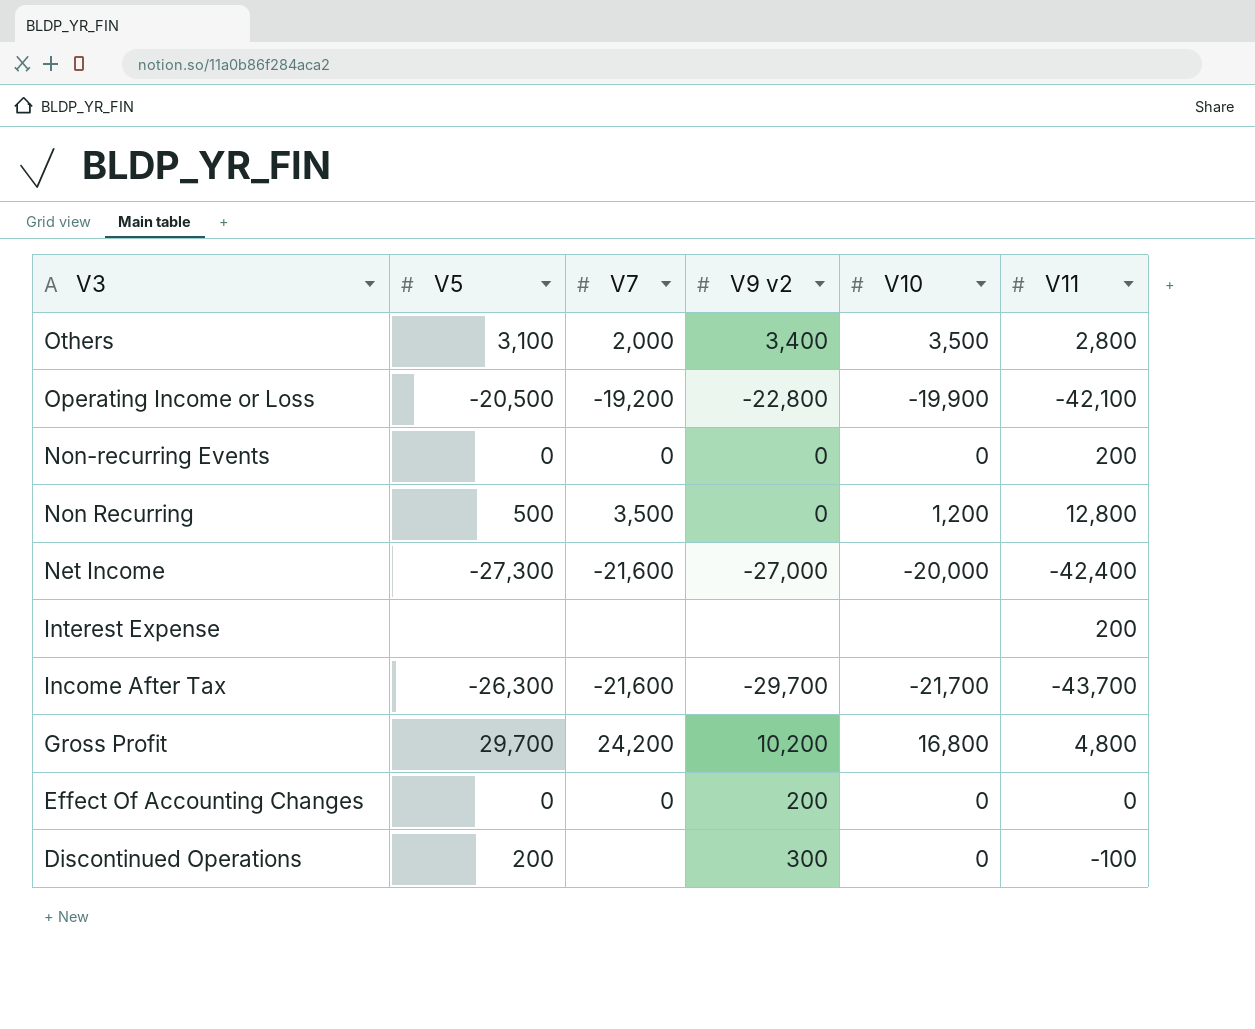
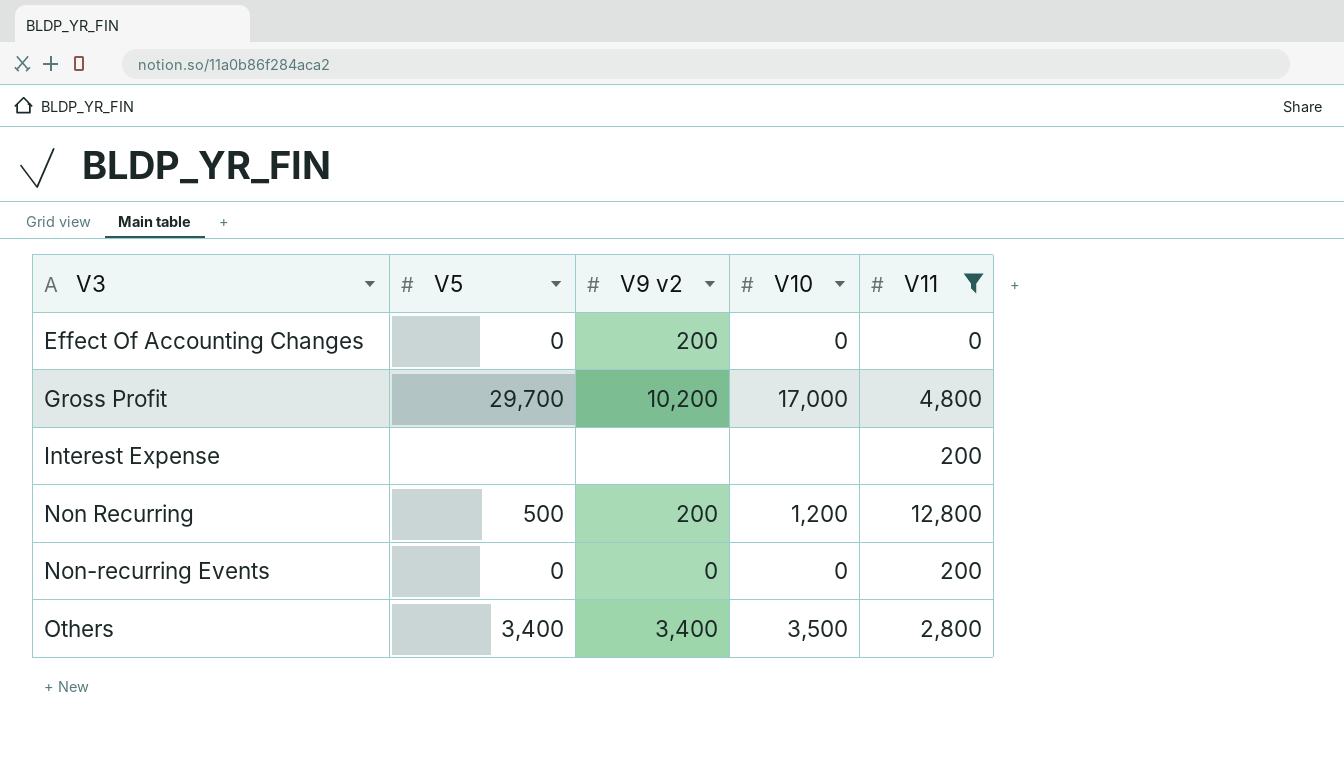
filter: none -> V11 >= 0
row order: V3 descending -> V3 ascending
column V7 | position: 3 -> none
Gross Profit | V10: 16,800 -> 17,000
Non Recurring | V9 v2: 0 -> 200
Others | V5: 3,100 -> 3,400

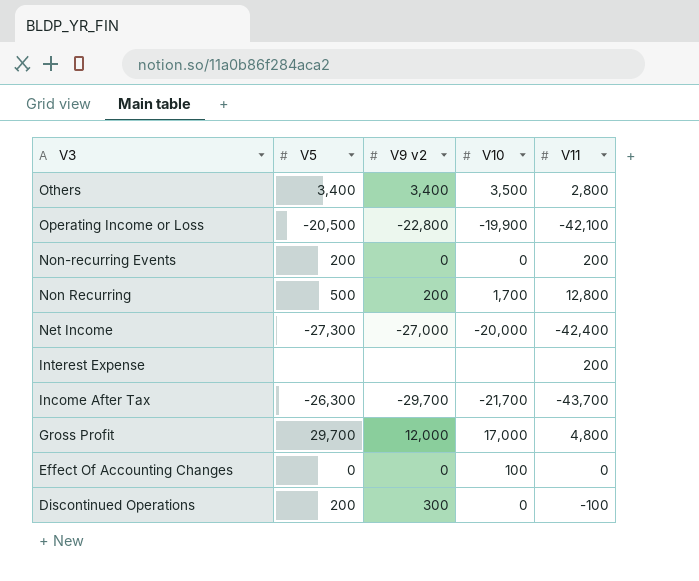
filter: V11 >= 0 -> none
row order: V3 ascending -> V3 descending
Non-recurring Events | V5: 0 -> 200
Non Recurring | V10: 1,200 -> 1,700
Gross Profit | V9 v2: 10,200 -> 12,000
Effect Of Accounting Changes | V9 v2: 200 -> 0
Effect Of Accounting Changes | V10: 0 -> 100

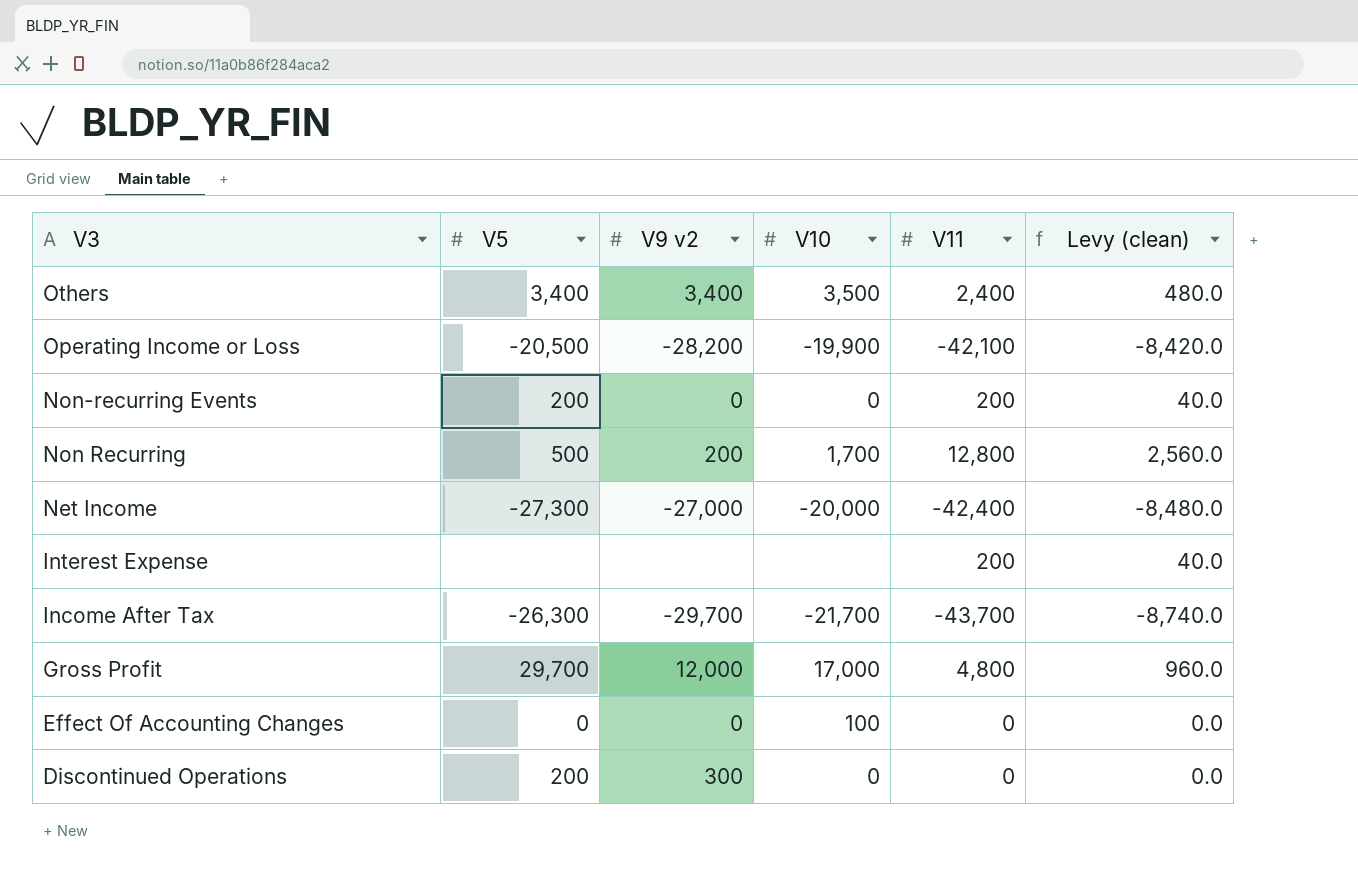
column Levy (clean) | formula: none -> [V11] * 0.2
Others | V11: 2,800 -> 2,400
Operating Income or Loss | V9 v2: -22,800 -> -28,200
Discontinued Operations | V11: -100 -> 0

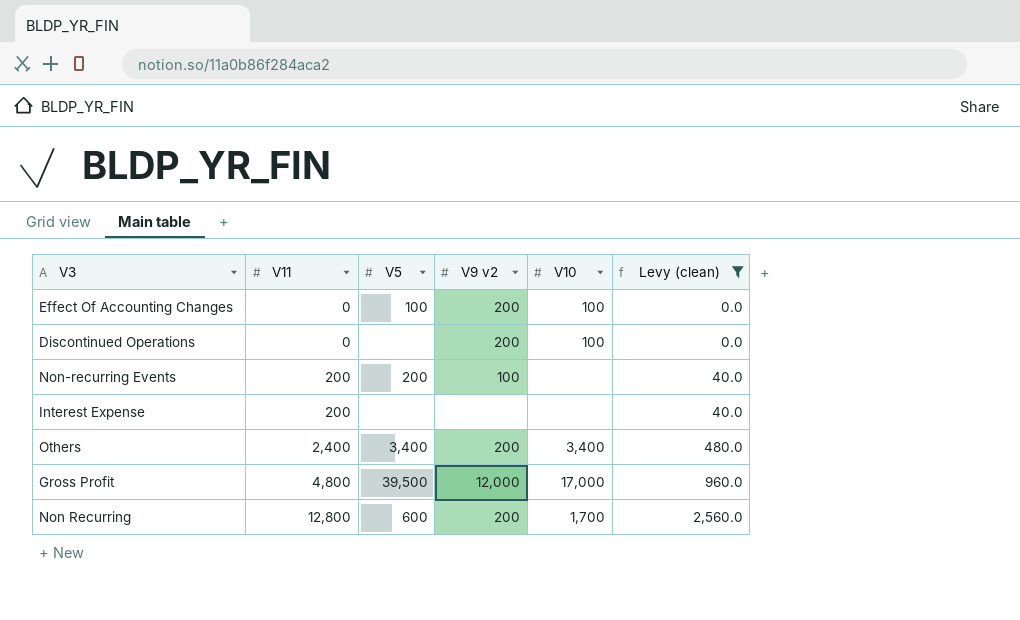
filter: none -> Levy (clean) >= 0.0
row order: V3 descending -> V11 ascending
column V11 | position: 5 -> 2
Effect Of Accounting Changes | V5: 0 -> 100
Effect Of Accounting Changes | V9 v2: 0 -> 200
Discontinued Operations | V5: 200 -> none
Discontinued Operations | V9 v2: 300 -> 200
Discontinued Operations | V10: 0 -> 100
Non-recurring Events | V9 v2: 0 -> 100
Non-recurring Events | V10: 0 -> none
Others | V9 v2: 3,400 -> 200
Others | V10: 3,500 -> 3,400
Gross Profit | V5: 29,700 -> 39,500
Non Recurring | V5: 500 -> 600

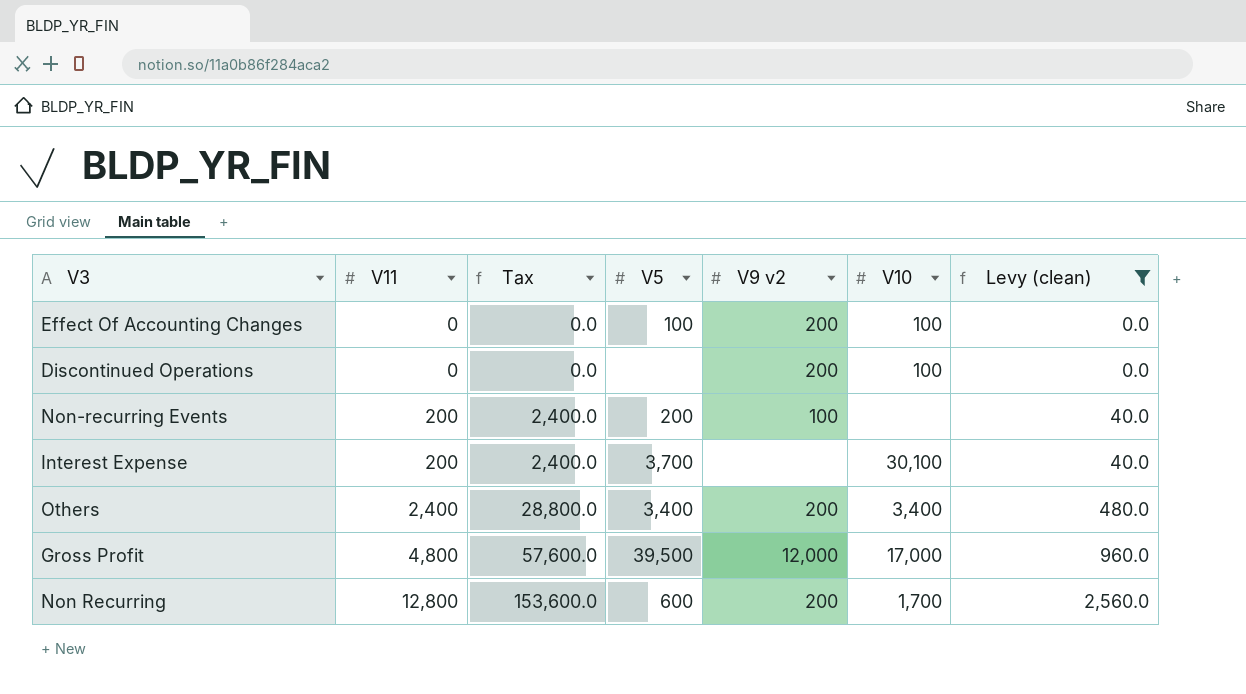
column Tax | formula: none -> [V11] * 12
Interest Expense | V5: none -> 3,700
Interest Expense | V10: none -> 30,100

